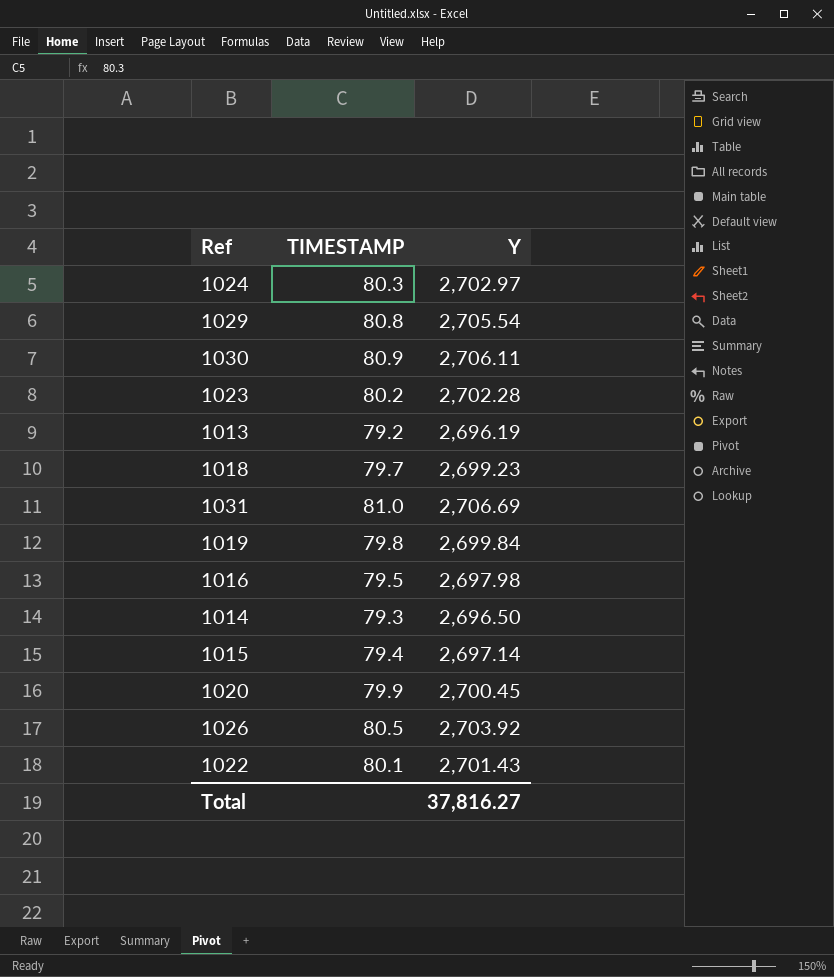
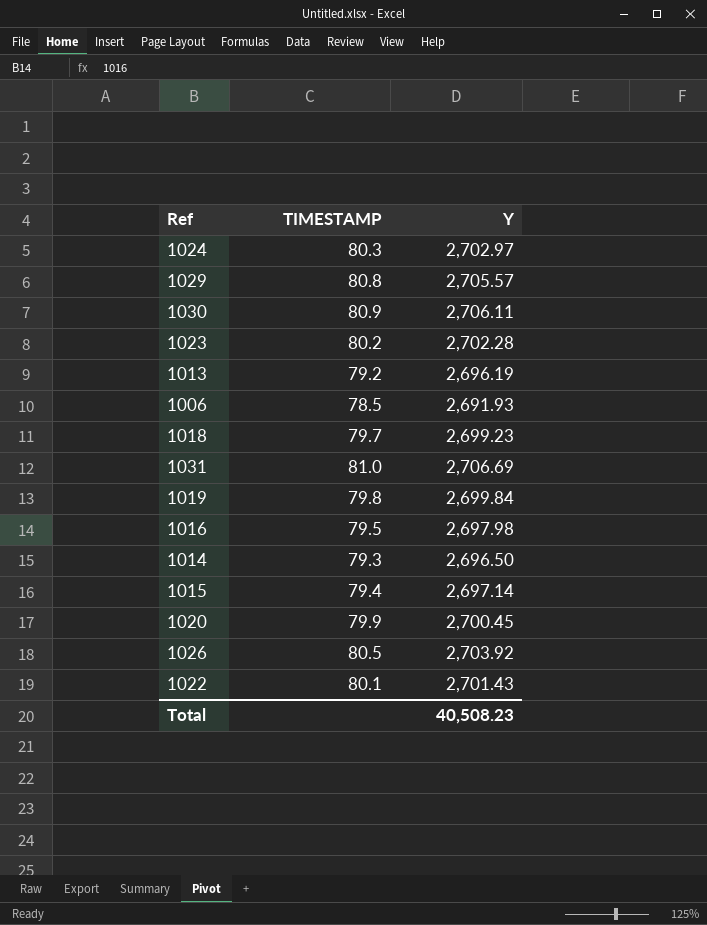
1029 | Y: 2,705.54 -> 2,705.57
row 1006: none -> 78.5 | 2,691.93
Total | Y: 37,816.27 -> 40,508.23

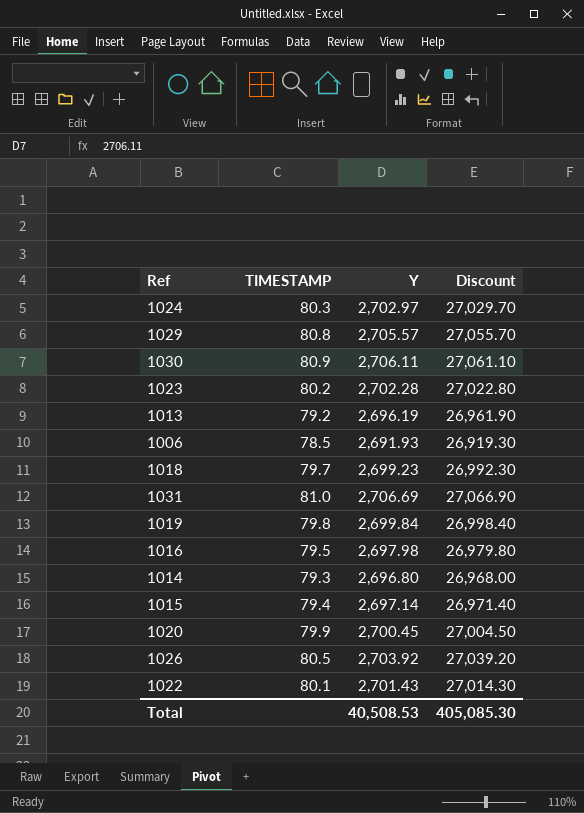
column Discount | formula: none -> [Y] * 10
1014 | Y: 2,696.50 -> 2,696.80
Total | Y: 40,508.23 -> 40,508.53

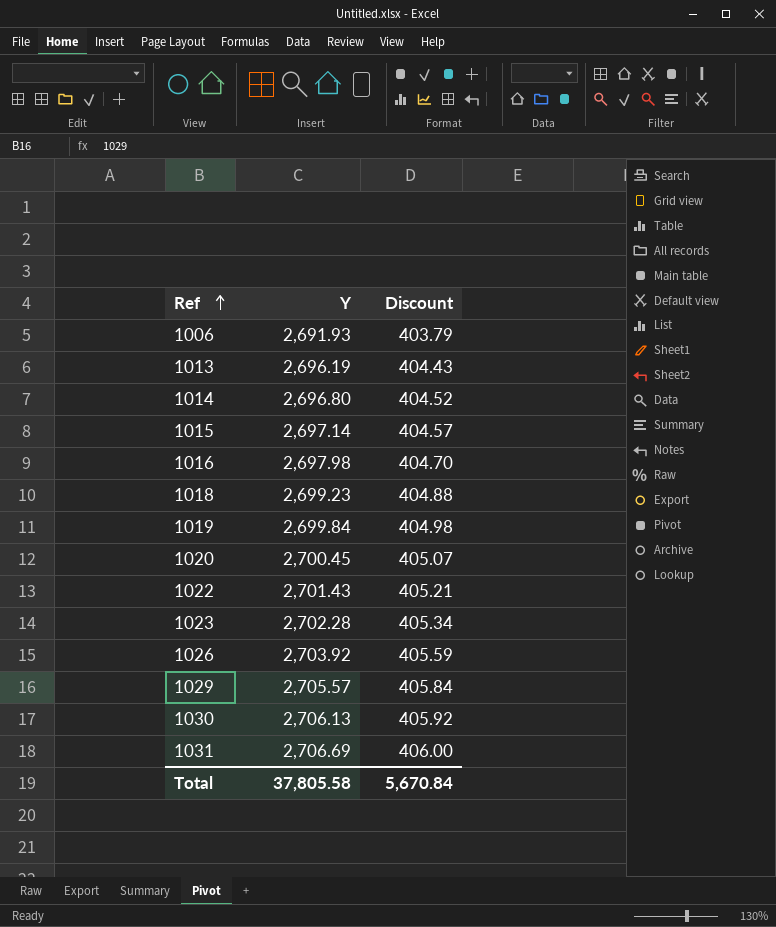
row order: none -> Ref ascending
column TIMESTAMP | position: 2 -> none
column Discount | formula: [Y] * 10 -> [Y] * 0.15
row 1024: 80.3 | 2,702.97 | 27,029.70 -> none
1030 | Y: 2,706.11 -> 2,706.13
Total | Y: 40,508.53 -> 37,805.58
Total | Discount: 405,085.30 -> 5,670.84

